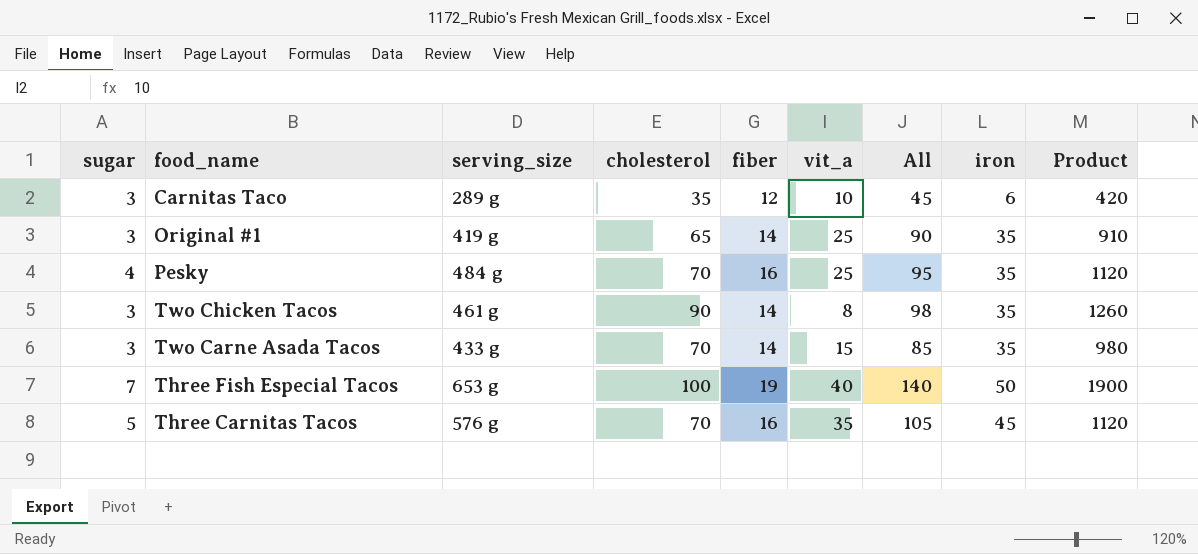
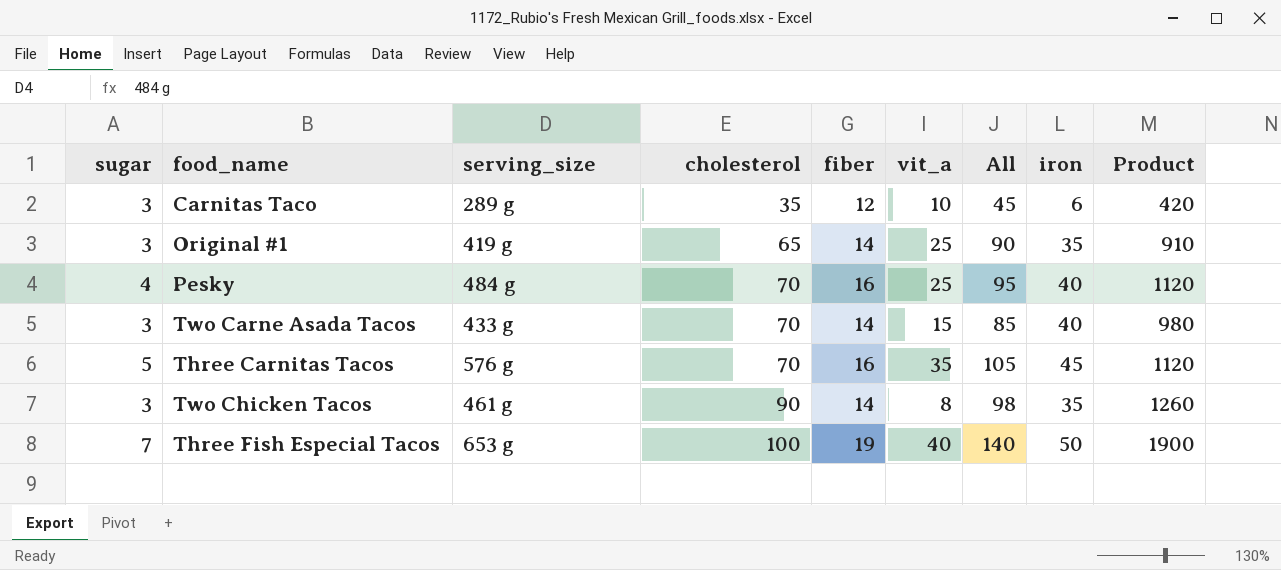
row order: none -> cholesterol ascending
Pesky | iron: 35 -> 40
Two Carne Asada Tacos | iron: 35 -> 40

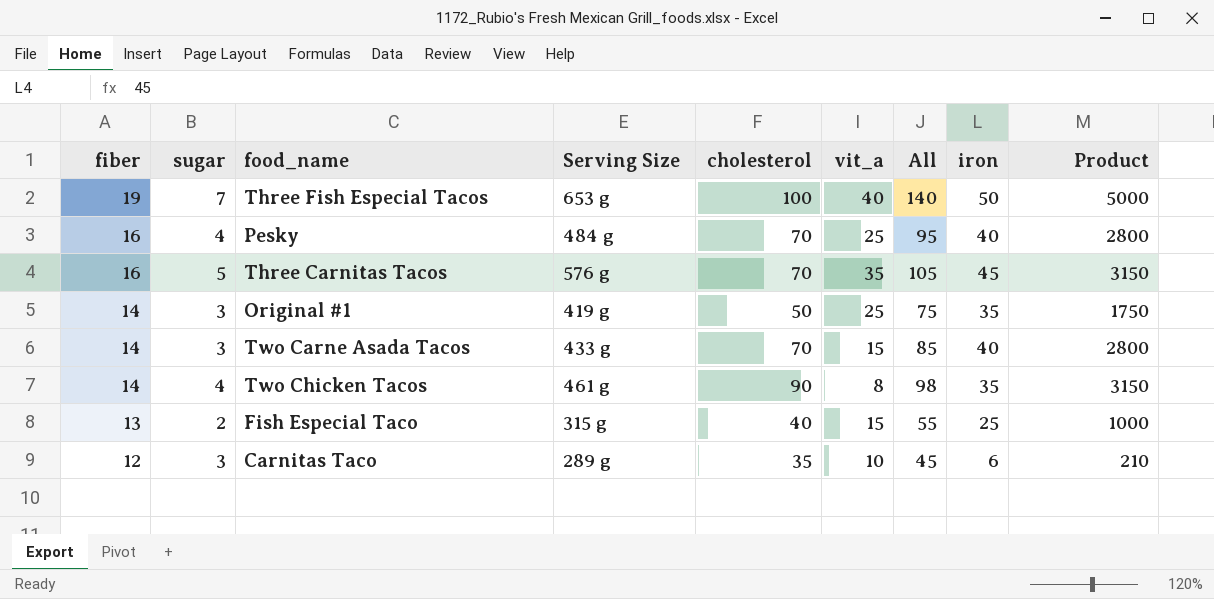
row order: cholesterol ascending -> fiber descending
column fiber | position: 5 -> 1
column name: serving_size -> Serving Size
column Product | formula: [cholesterol] * [fiber] -> [cholesterol] * [iron]
Original #1 | cholesterol: 65 -> 50
Original #1 | All: 90 -> 75
Two Chicken Tacos | sugar: 3 -> 4
row Fish Especial Taco: none -> 13 | 2 | 315 g | 40 | 15 | 55 | 25 | 1000

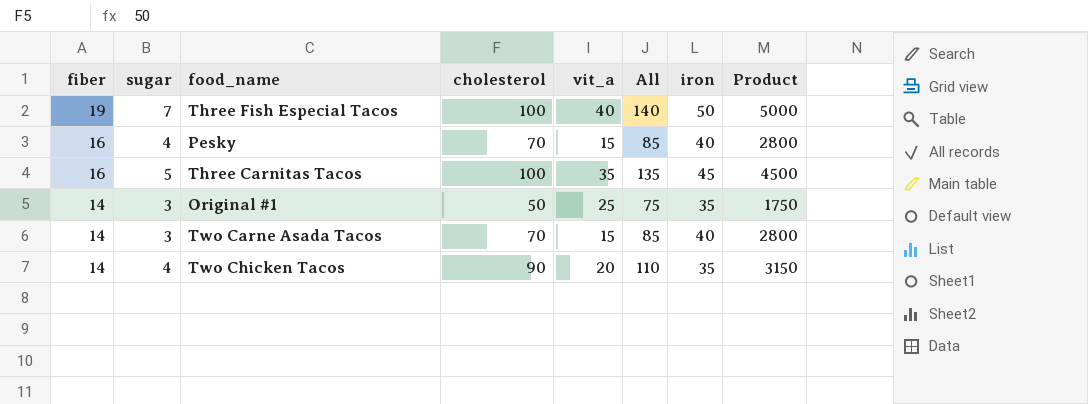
column Serving Size | position: 4 -> none
row Fish Especial Taco: 13 | 2 | 315 g | 40 | 15 | 55 | 25 | 1000 -> none
row Carnitas Taco: 12 | 3 | 289 g | 35 | 10 | 45 | 6 | 210 -> none
Pesky | vit_a: 25 -> 15
Pesky | All: 95 -> 85
Three Carnitas Tacos | cholesterol: 70 -> 100
Three Carnitas Tacos | All: 105 -> 135
Three Carnitas Tacos | Product: 3150 -> 4500
Two Chicken Tacos | vit_a: 8 -> 20
Two Chicken Tacos | All: 98 -> 110

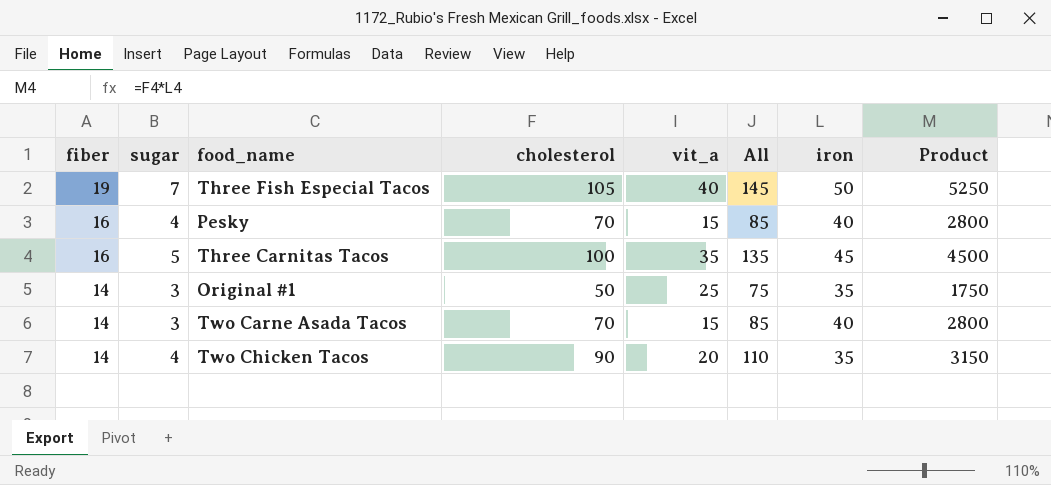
Three Fish Especial Tacos | cholesterol: 100 -> 105
Three Fish Especial Tacos | All: 140 -> 145
Three Fish Especial Tacos | Product: 5000 -> 5250

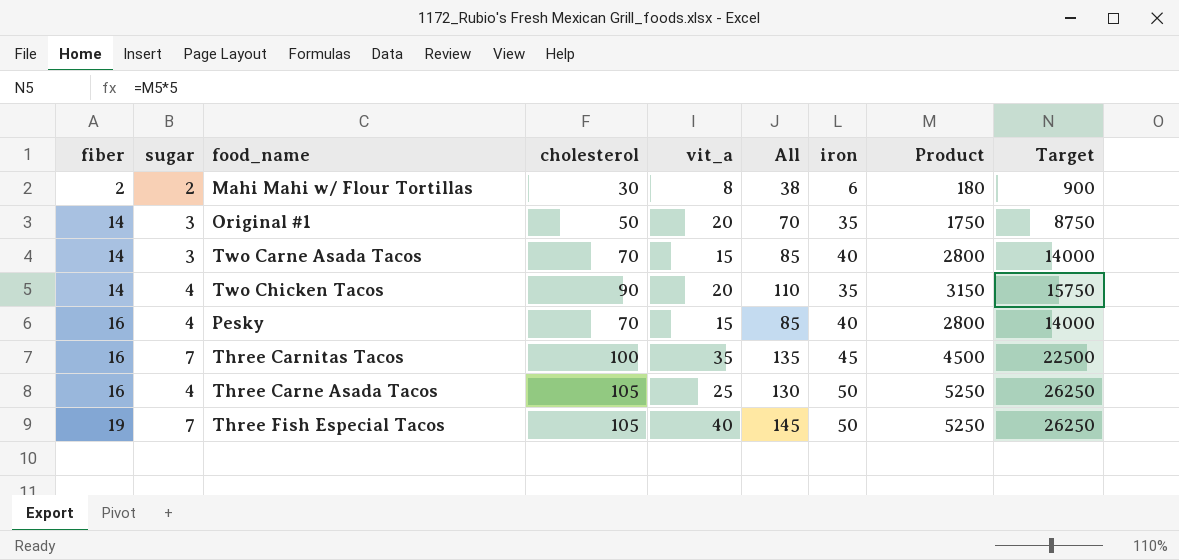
row order: fiber descending -> fiber ascending
column Target | formula: none -> [Product] * 5
row Mahi Mahi w/ Flour Tortillas: none -> 2 | 2 | 30 | 8 | 38 | 6 | 180 | 900
Original #1 | vit_a: 25 -> 20
Original #1 | All: 75 -> 70
Three Carnitas Tacos | sugar: 5 -> 7
row Three Carne Asada Tacos: none -> 16 | 4 | 105 | 25 | 130 | 50 | 5250 | 26250

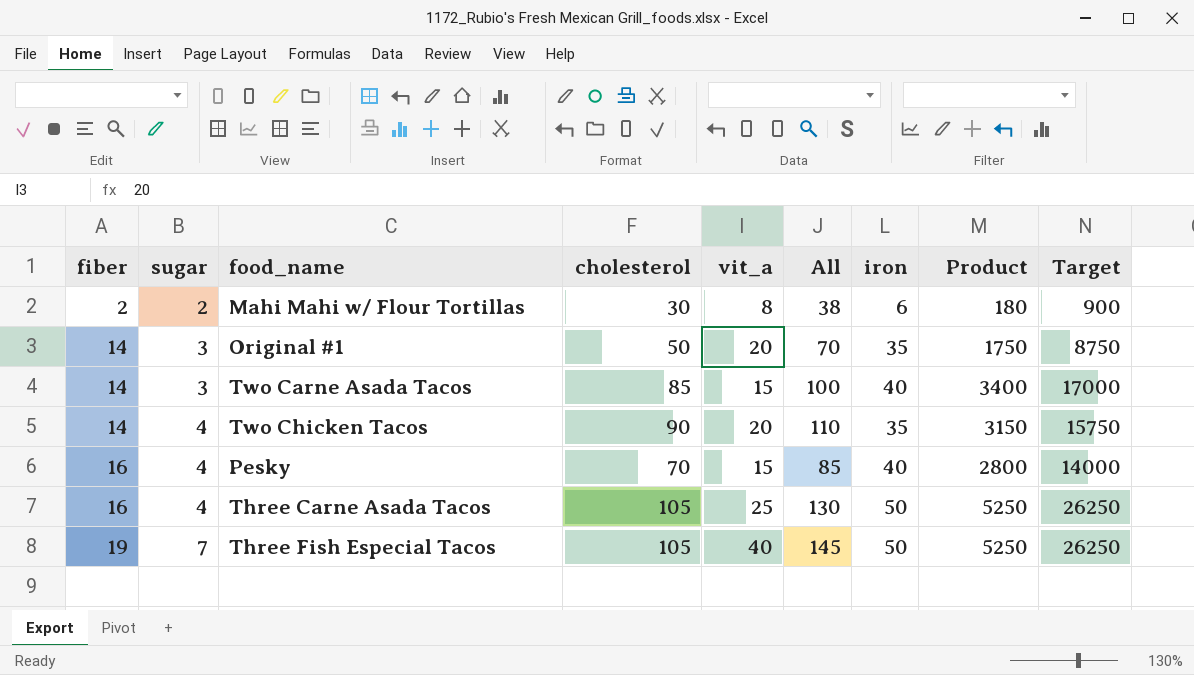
row Three Carnitas Tacos: 16 | 7 | 100 | 35 | 135 | 45 | 4500 | 22500 -> none
Two Carne Asada Tacos | cholesterol: 70 -> 85
Two Carne Asada Tacos | All: 85 -> 100
Two Carne Asada Tacos | Product: 2800 -> 3400
Two Carne Asada Tacos | Target: 14000 -> 17000

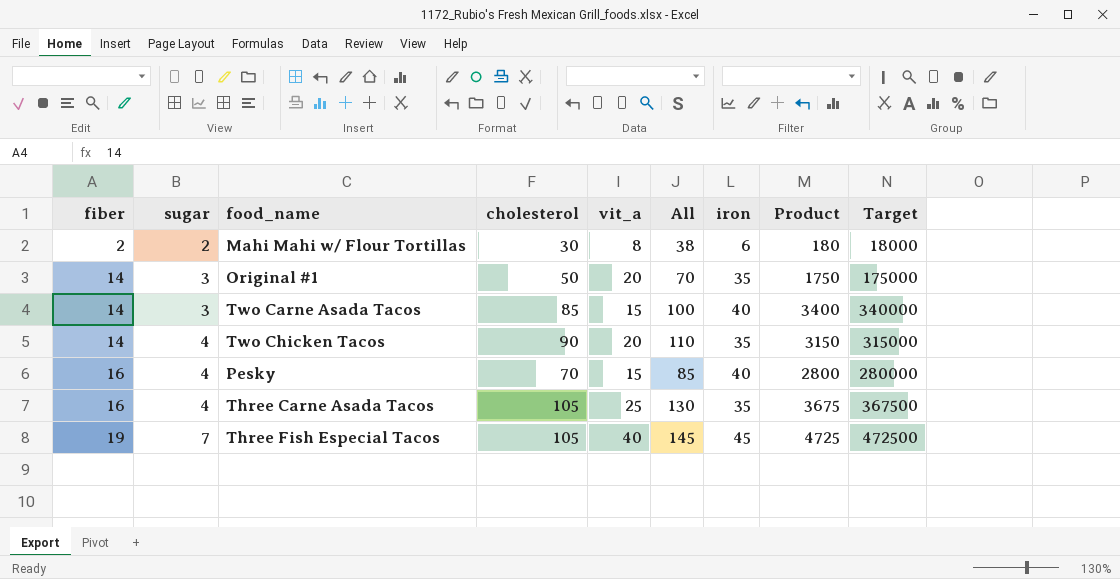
column Target | formula: [Product] * 5 -> [Product] * 100
Three Carne Asada Tacos | iron: 50 -> 35
Three Carne Asada Tacos | Product: 5250 -> 3675
Three Fish Especial Tacos | iron: 50 -> 45
Three Fish Especial Tacos | Product: 5250 -> 4725

